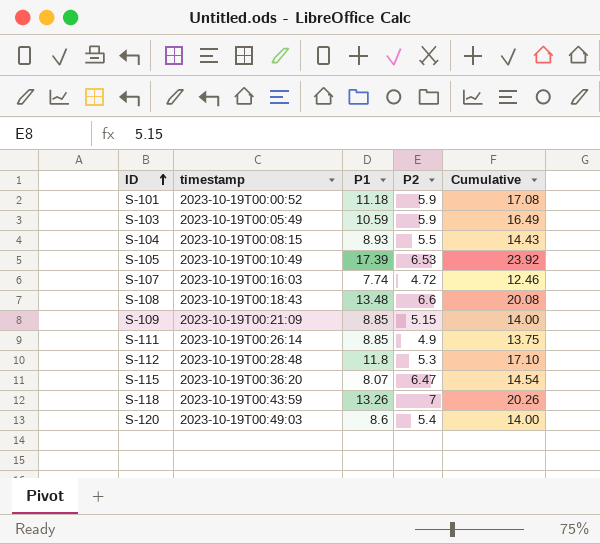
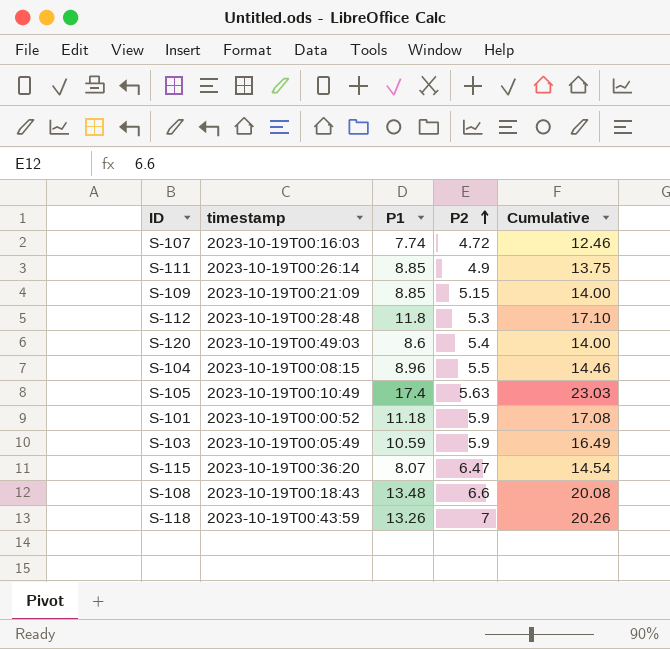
row order: ID ascending -> P2 ascending
S-104 | P1: 8.93 -> 8.96
S-104 | Cumulative: 14.43 -> 14.46
S-105 | P1: 17.39 -> 17.4
S-105 | P2: 6.53 -> 5.63
S-105 | Cumulative: 23.92 -> 23.03

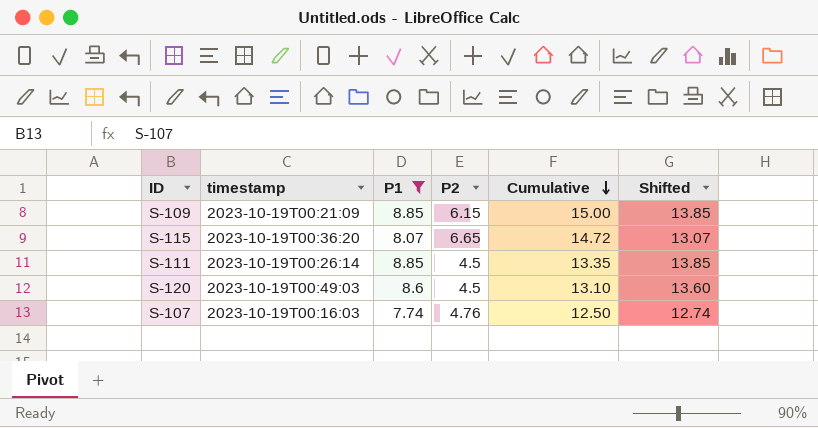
filter: none -> P1 <= 8.85
row order: P2 ascending -> Cumulative descending
column Shifted | formula: none -> [P1] + 5
S-109 | P2: 5.15 -> 6.15
S-109 | Cumulative: 14.00 -> 15.00
S-115 | P2: 6.47 -> 6.65
S-115 | Cumulative: 14.54 -> 14.72
S-111 | P2: 4.9 -> 4.5
S-111 | Cumulative: 13.75 -> 13.35
S-120 | P2: 5.4 -> 4.5
S-120 | Cumulative: 14.00 -> 13.10
S-107 | P2: 4.72 -> 4.76
S-107 | Cumulative: 12.46 -> 12.50

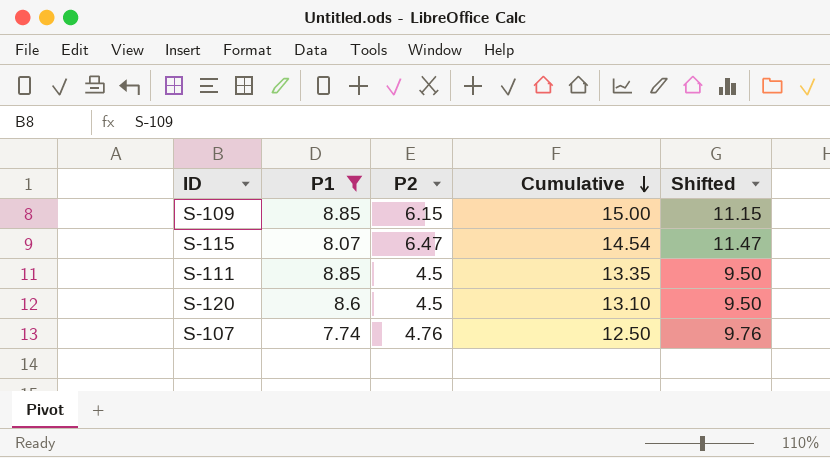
column timestamp | position: 2 -> none
column Shifted | formula: [P1] + 5 -> [P2] + 5
S-115 | P2: 6.65 -> 6.47
S-115 | Cumulative: 14.72 -> 14.54

